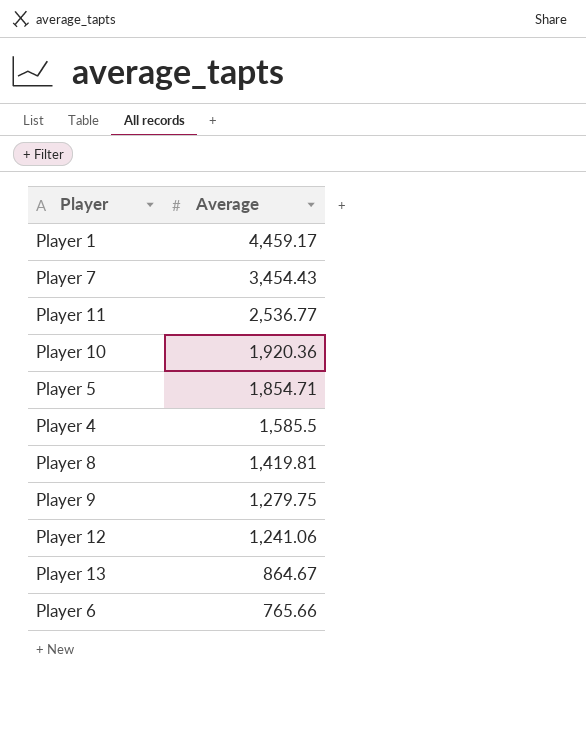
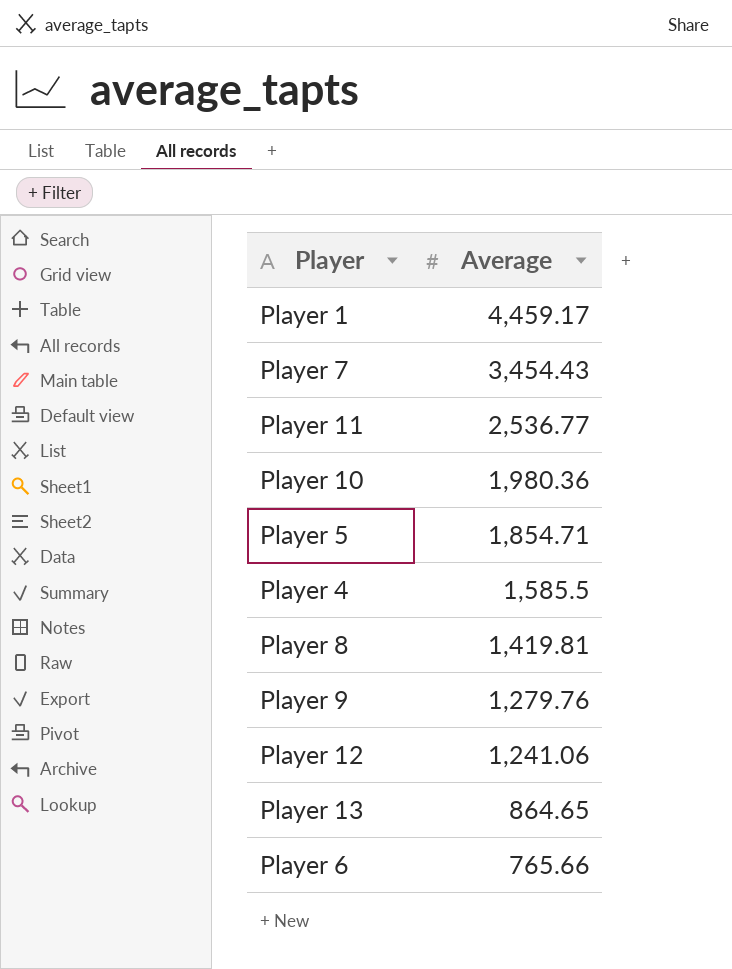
Player 10 | Average: 1,920.36 -> 1,980.36
Player 9 | Average: 1,279.75 -> 1,279.76
Player 13 | Average: 864.67 -> 864.65

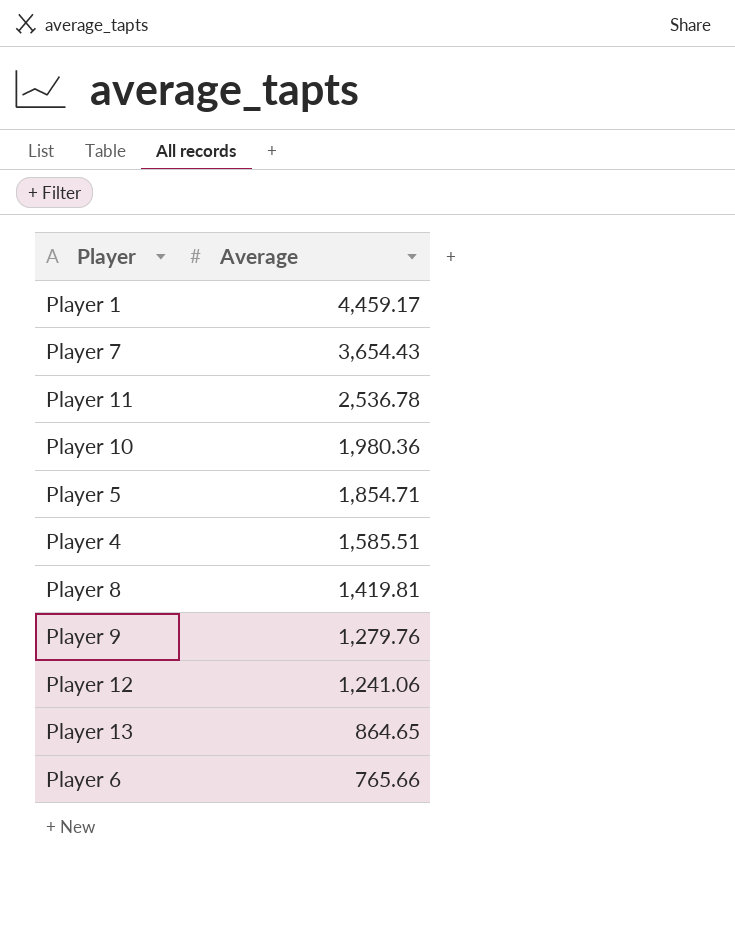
Player 7 | Average: 3,454.43 -> 3,654.43
Player 11 | Average: 2,536.77 -> 2,536.78
Player 4 | Average: 1,585.5 -> 1,585.51

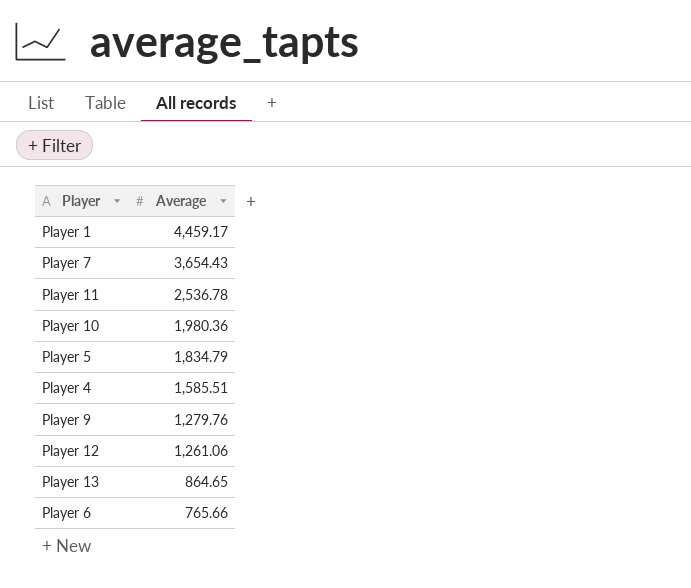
row Player 8: 1,419.81 -> none
Player 5 | Average: 1,854.71 -> 1,834.79
Player 12 | Average: 1,241.06 -> 1,261.06

